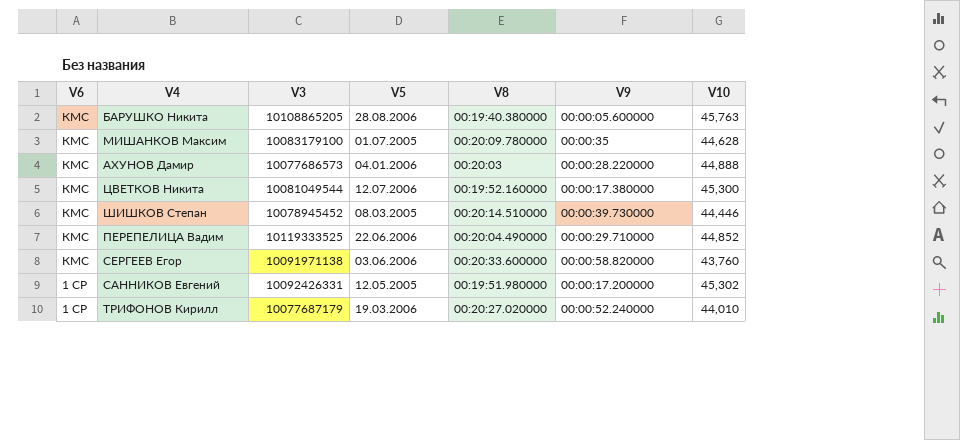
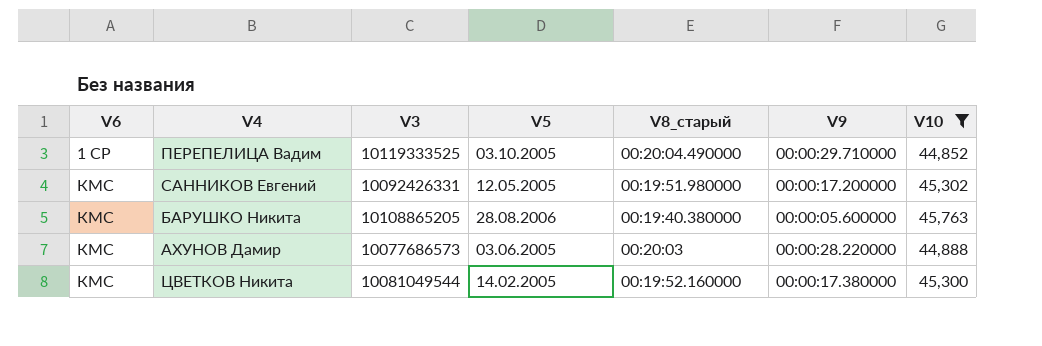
filter: none -> V10 >= 44,852
row order: V6 descending -> V6 ascending
column name: V8 -> V8_старый
ПЕРЕПЕЛИЦА Вадим | V6: КМС -> 1 СР
ПЕРЕПЕЛИЦА Вадим | V5: 22.06.2006 -> 03.10.2005
САННИКОВ Евгений | V6: 1 СР -> КМС
АХУНОВ Дамир | V5: 04.01.2006 -> 03.06.2005
ЦВЕТКОВ Никита | V5: 12.07.2006 -> 14.02.2005

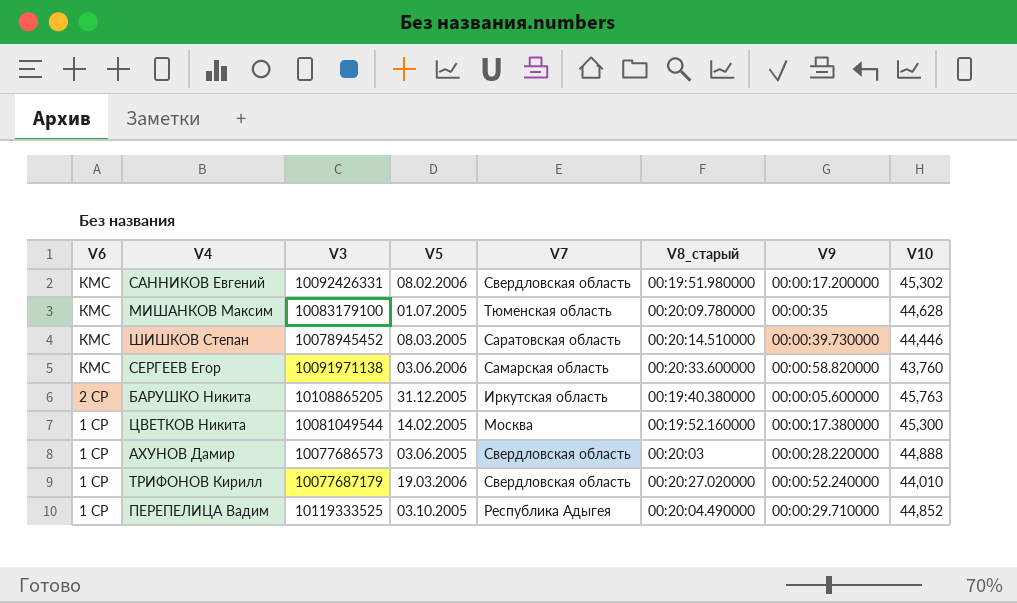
filter: V10 >= 44,852 -> none
row order: V6 ascending -> V6 descending
column V7 | position: none -> 5
САННИКОВ Евгений | V5: 12.05.2005 -> 08.02.2006
БАРУШКО Никита | V6: КМС -> 2 СР
БАРУШКО Никита | V5: 28.08.2006 -> 31.12.2005
ЦВЕТКОВ Никита | V6: КМС -> 1 СР
АХУНОВ Дамир | V6: КМС -> 1 СР

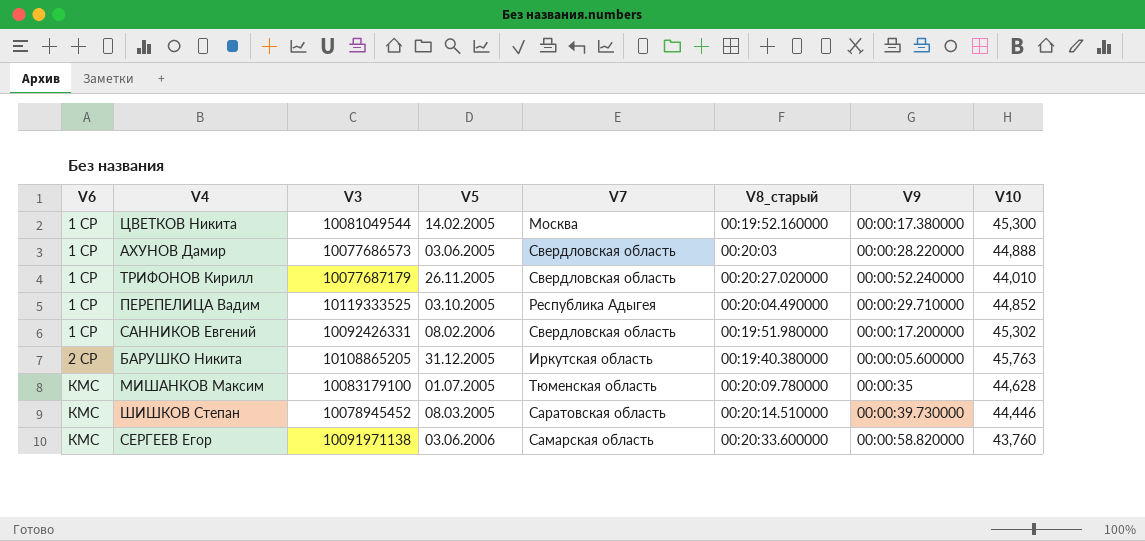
row order: V6 descending -> V6 ascending
ТРИФОНОВ Кирилл | V5: 19.03.2006 -> 26.11.2005
САННИКОВ Евгений | V6: КМС -> 1 СР

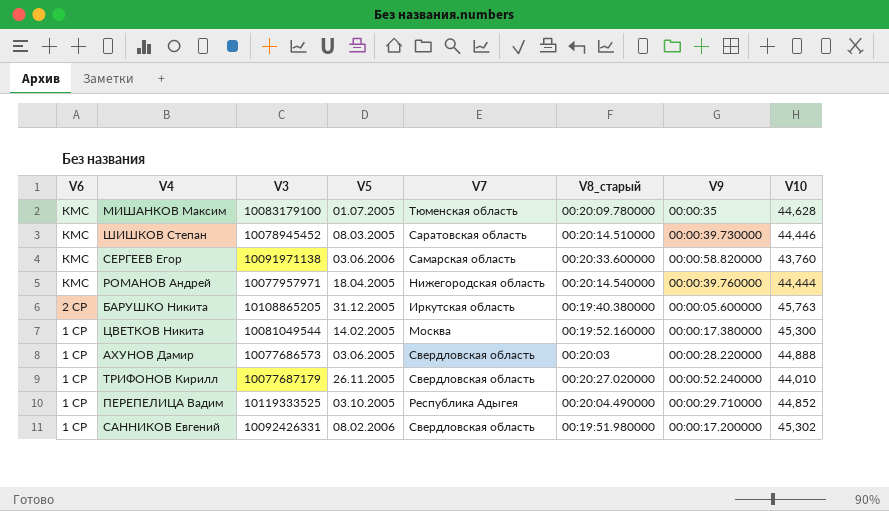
row order: V6 ascending -> V6 descending
row РОМАНОВ Андрей: none -> КМС | 10077957971 | 18.04.2005 | Нижегородская область | 00:20:14.540000 | 00:00:39.760000 | 44,444

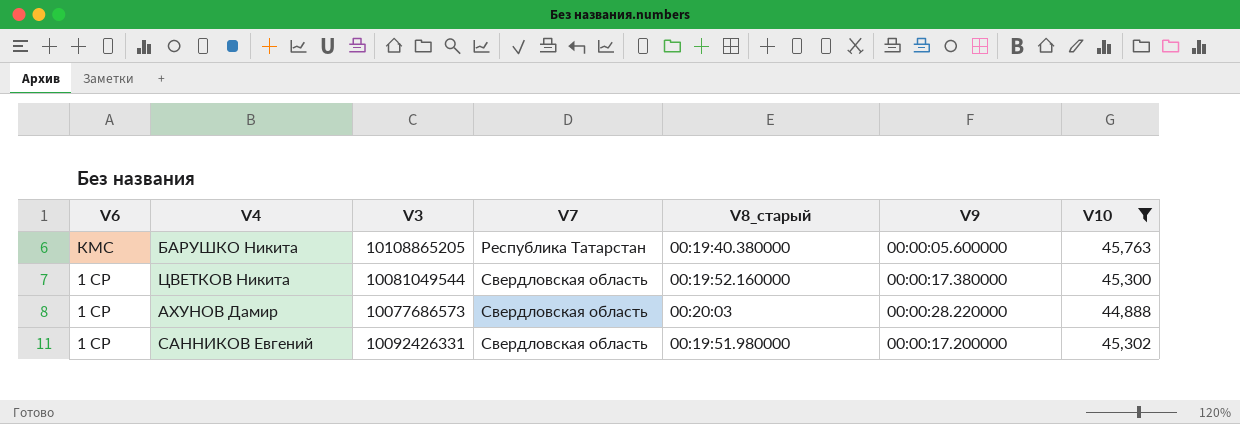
filter: none -> V10 >= 44,888
column V5 | position: 4 -> none
БАРУШКО Никита | V6: 2 СР -> КМС
БАРУШКО Никита | V7: Иркутская область -> Республика Татарстан
ЦВЕТКОВ Никита | V7: Москва -> Свердловская область

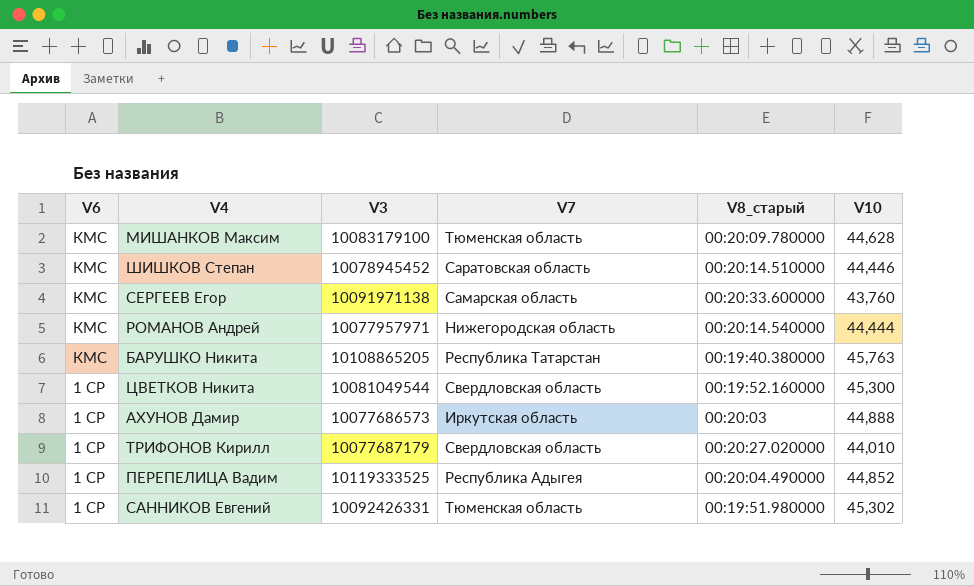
filter: V10 >= 44,888 -> none
column V9 | position: 6 -> none
АХУНОВ Дамир | V7: Свердловская область -> Иркутская область
САННИКОВ Евгений | V7: Свердловская область -> Тюменская область

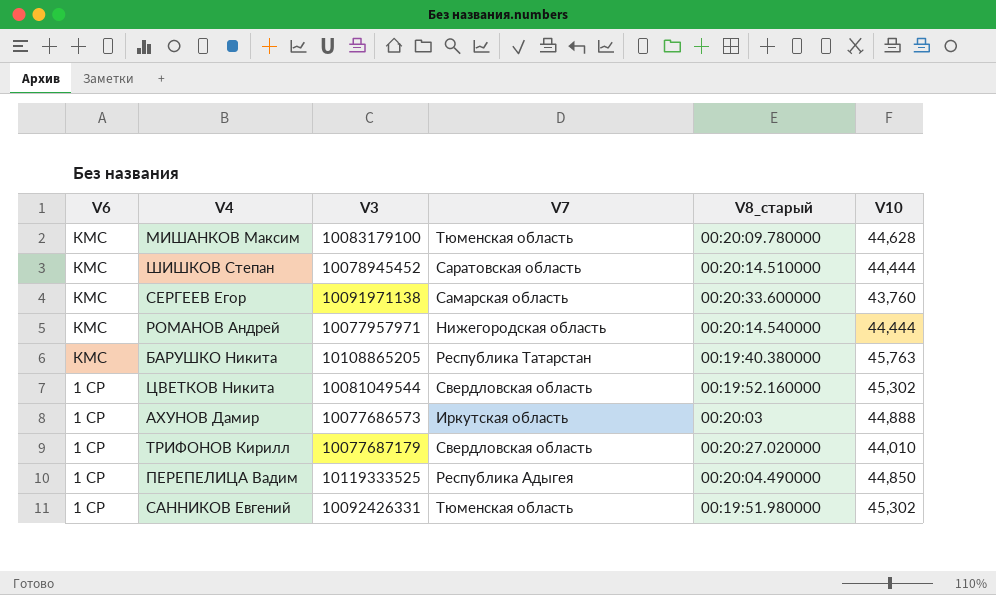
ШИШКОВ Степан | V10: 44,446 -> 44,444
ЦВЕТКОВ Никита | V10: 45,300 -> 45,302
ПЕРЕПЕЛИЦА Вадим | V10: 44,852 -> 44,850

